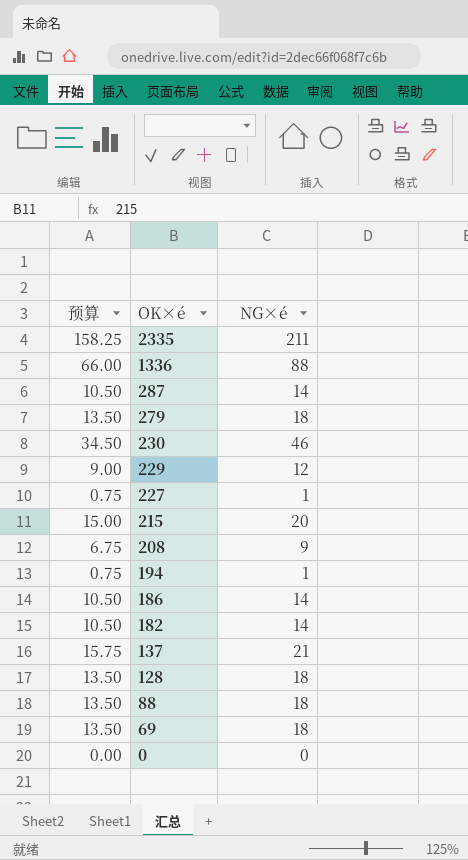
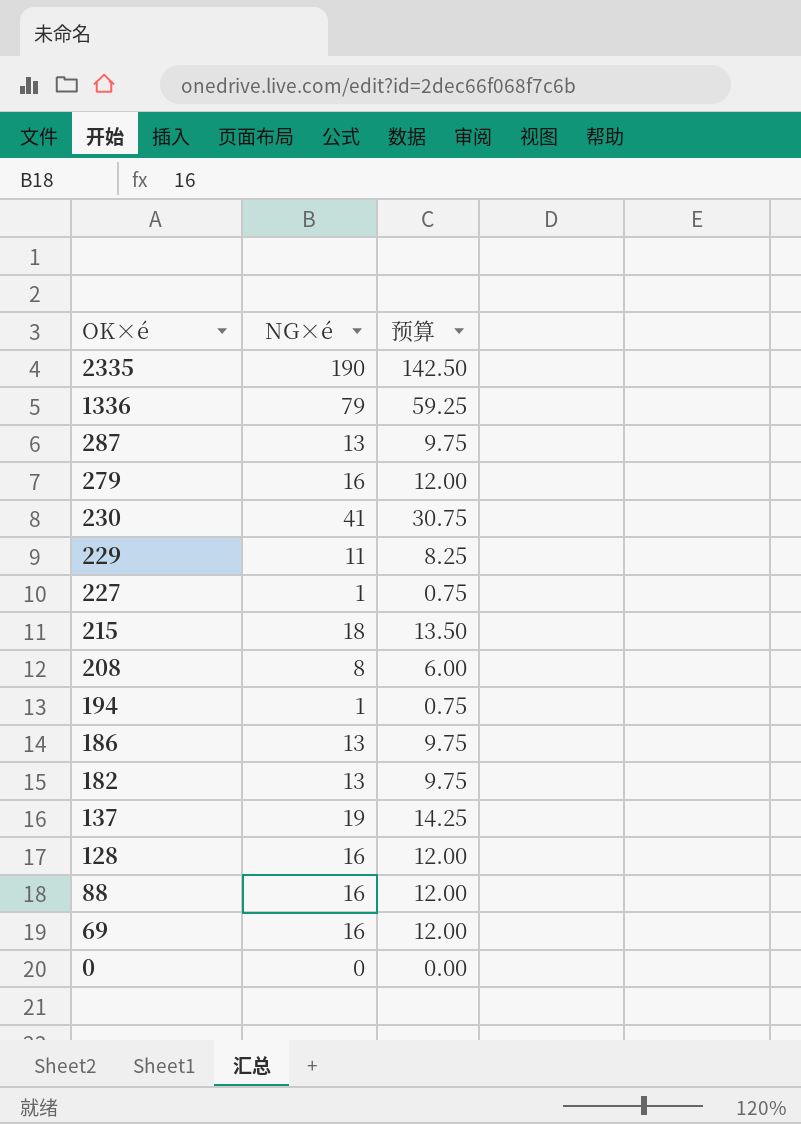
column 预算 | position: 1 -> 3
2335 | NG×é: 211 -> 190
2335 | 预算: 158.25 -> 142.50
1336 | NG×é: 88 -> 79
1336 | 预算: 66.00 -> 59.25
287 | NG×é: 14 -> 13
287 | 预算: 10.50 -> 9.75
279 | NG×é: 18 -> 16
279 | 预算: 13.50 -> 12.00
230 | NG×é: 46 -> 41
230 | 预算: 34.50 -> 30.75
229 | NG×é: 12 -> 11
229 | 预算: 9.00 -> 8.25
215 | NG×é: 20 -> 18
215 | 预算: 15.00 -> 13.50
208 | NG×é: 9 -> 8
208 | 预算: 6.75 -> 6.00
186 | NG×é: 14 -> 13
186 | 预算: 10.50 -> 9.75
182 | NG×é: 14 -> 13
182 | 预算: 10.50 -> 9.75
137 | NG×é: 21 -> 19
137 | 预算: 15.75 -> 14.25
128 | NG×é: 18 -> 16
128 | 预算: 13.50 -> 12.00
88 | NG×é: 18 -> 16
88 | 预算: 13.50 -> 12.00
69 | NG×é: 18 -> 16
69 | 预算: 13.50 -> 12.00

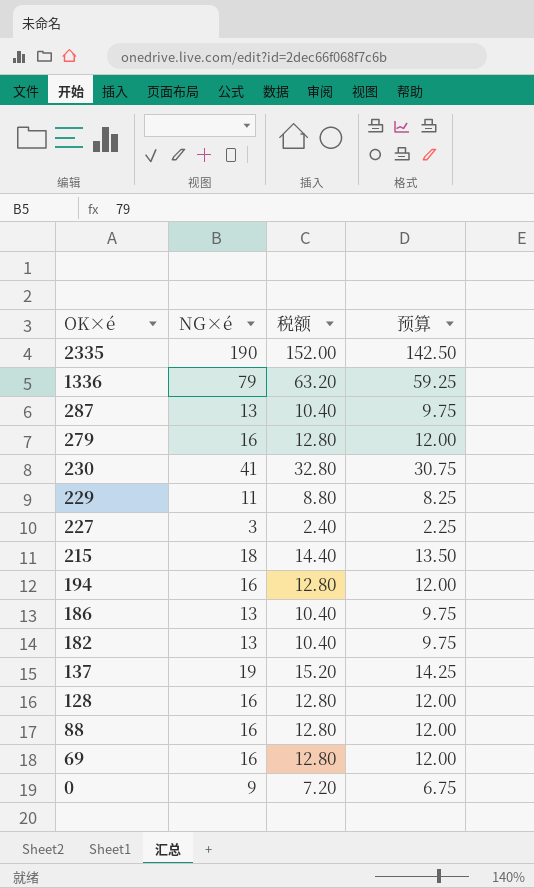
column 税额 | formula: none -> [NG×é] * 0.8
row 208: 8 | 6.00 -> none
227 | NG×é: 1 -> 3
227 | 预算: 0.75 -> 2.25
194 | NG×é: 1 -> 16
194 | 预算: 0.75 -> 12.00
0 | NG×é: 0 -> 9
0 | 预算: 0.00 -> 6.75

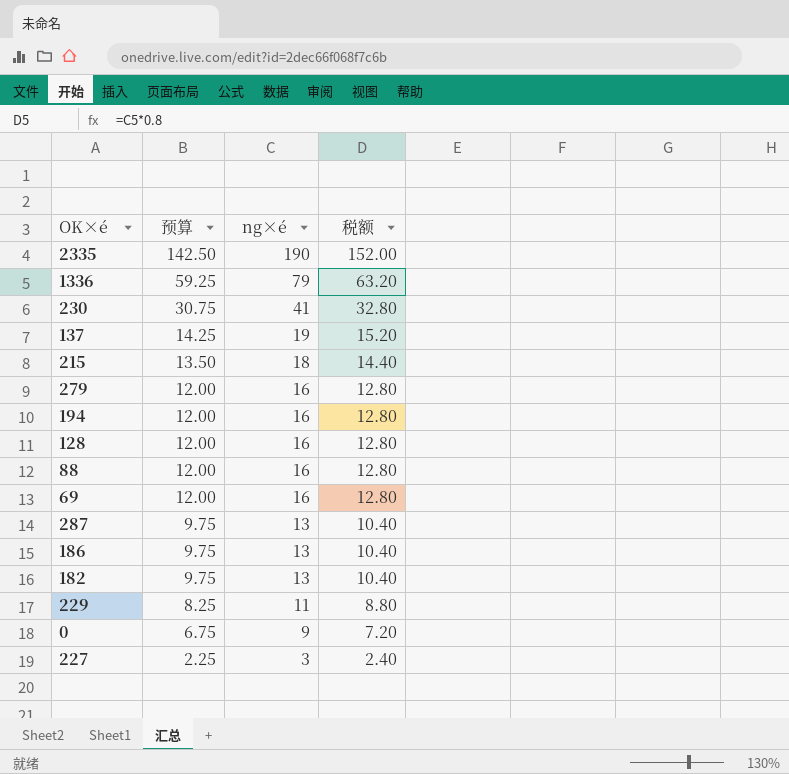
row order: OK×é descending -> 预算 descending
column 预算 | position: 4 -> 2
column name: NG×é -> ng×é

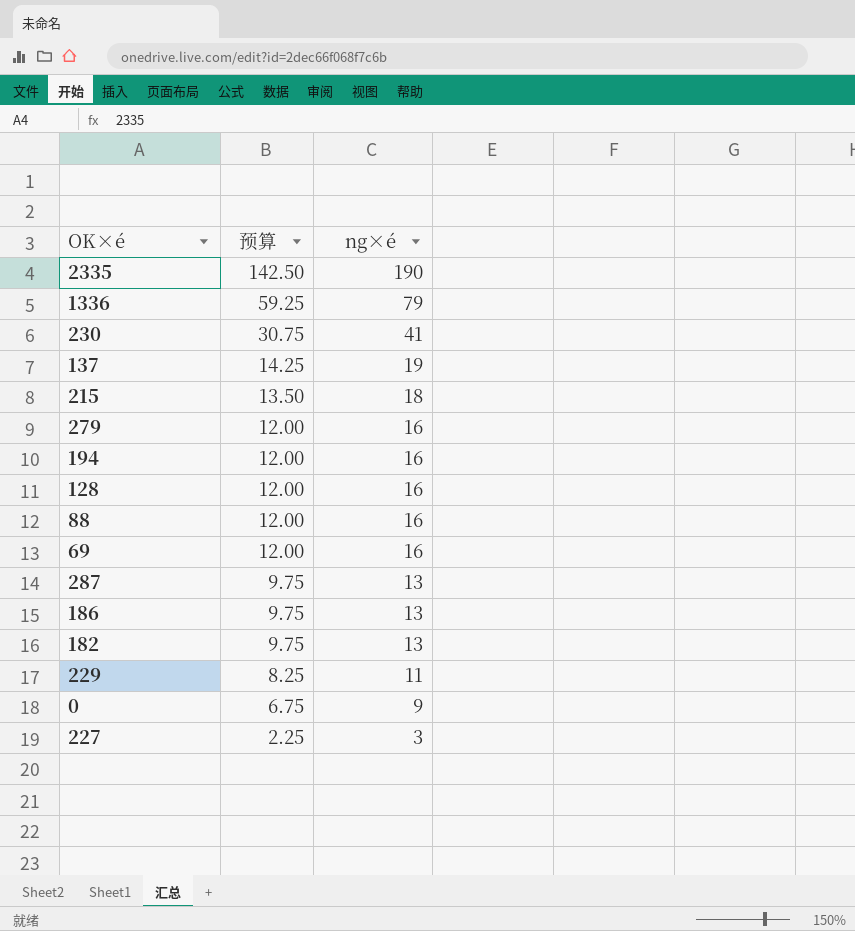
column 税额 | formula: [ng×é] * 0.8 -> none

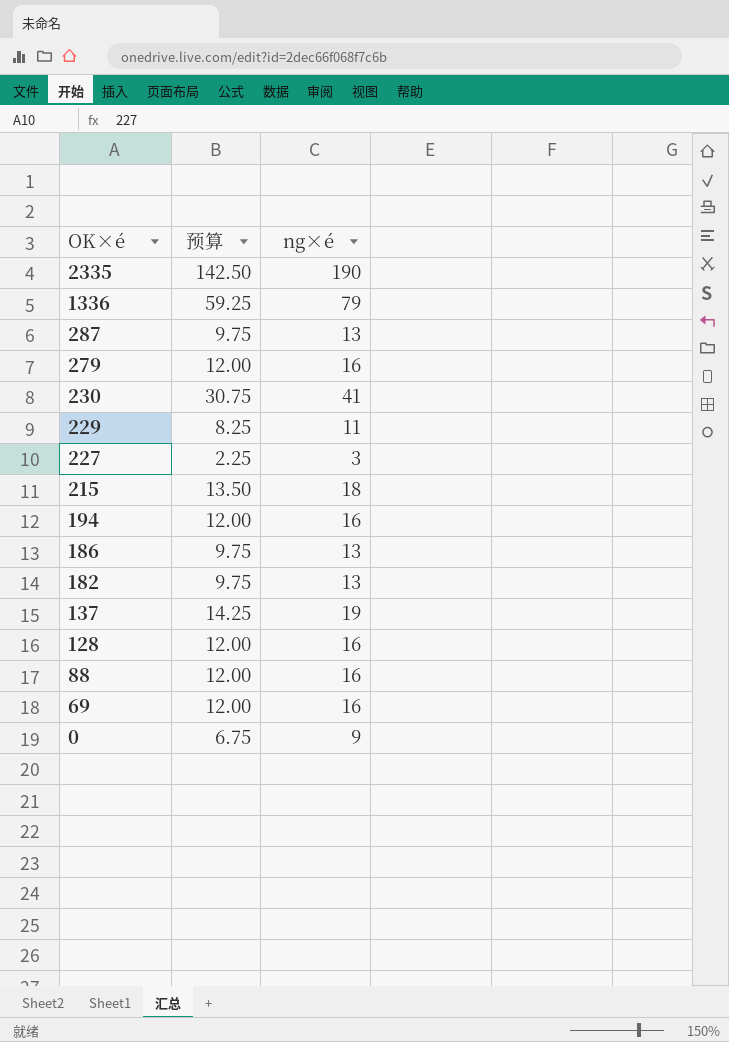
row order: 预算 descending -> OK×é descending

